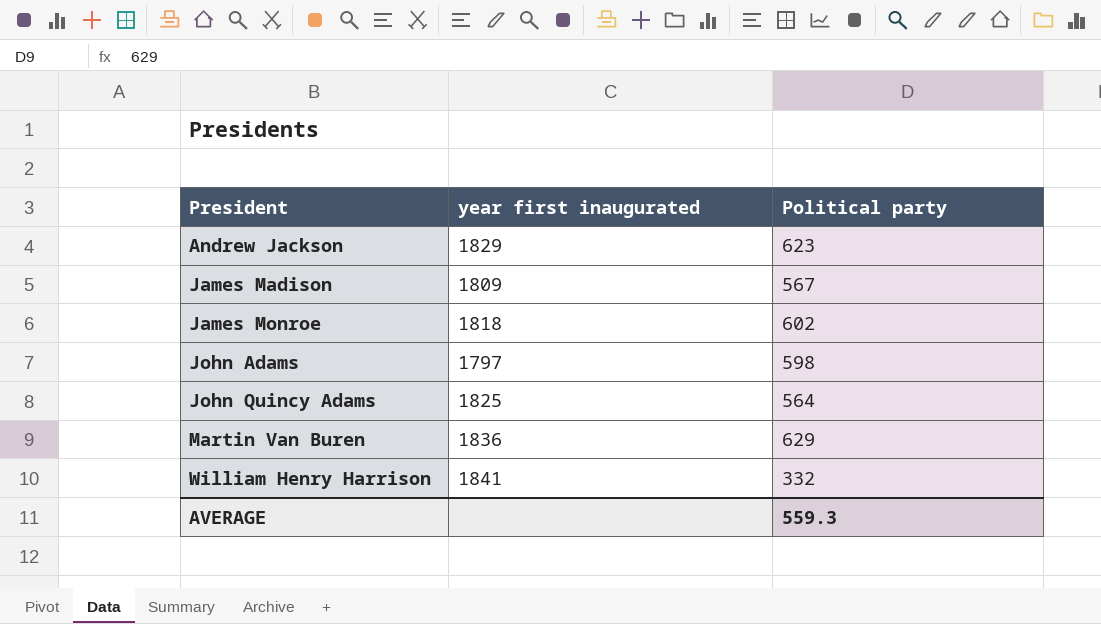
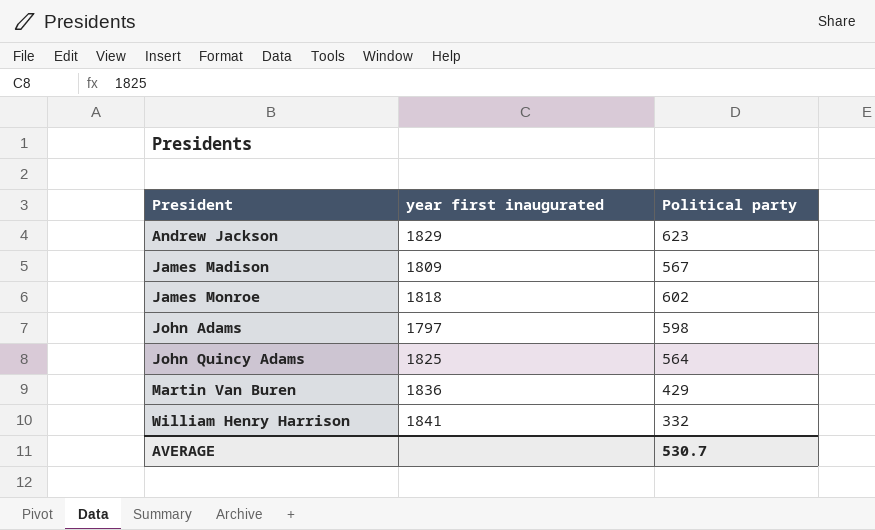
Martin Van Buren | Political party: 629 -> 429
AVERAGE | Political party: 559.3 -> 530.7

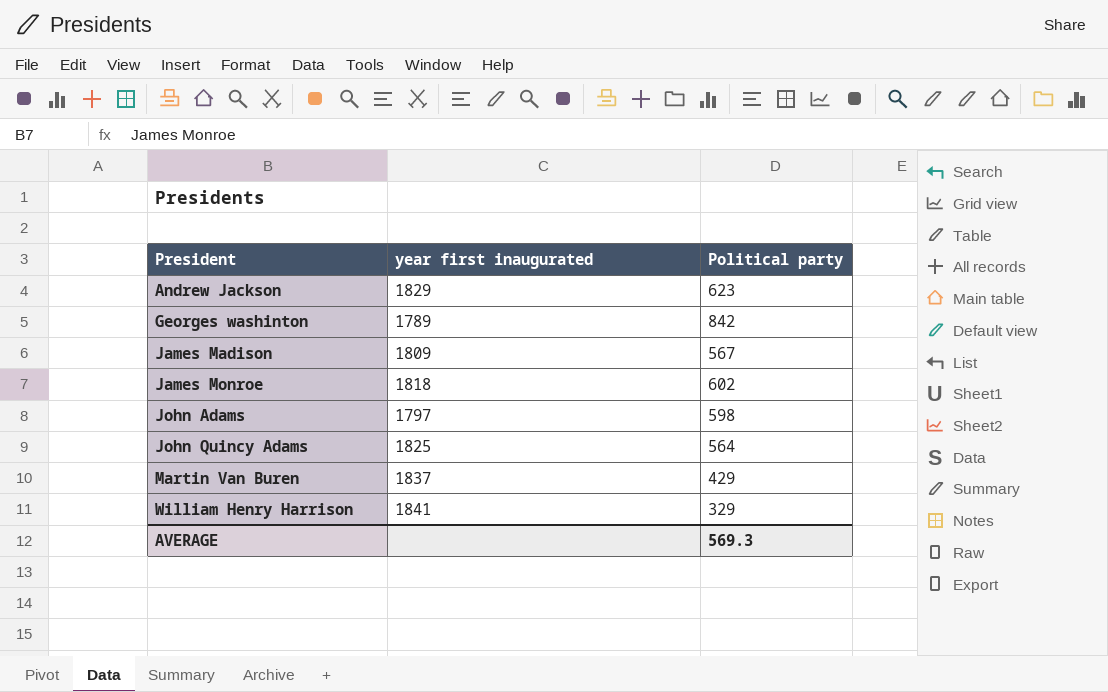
row Georges washinton: none -> 1789 | 842
Martin Van Buren | year first inaugurated: 1836 -> 1837
William Henry Harrison | Political party: 332 -> 329
AVERAGE | Political party: 530.7 -> 569.3

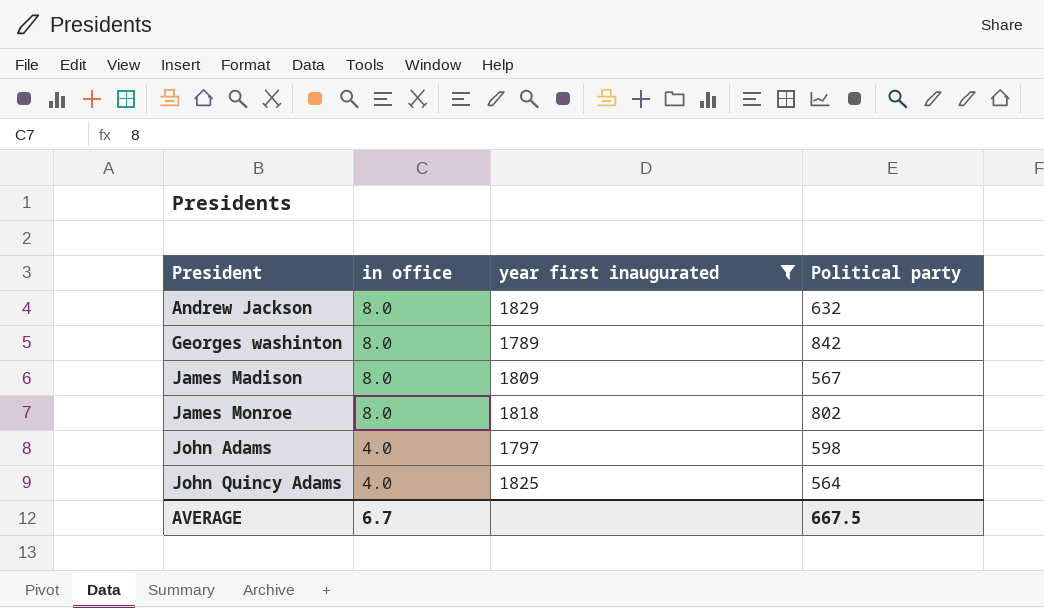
filter: none -> year first inaugurated <= 1829
column in office | position: none -> 2
Andrew Jackson | Political party: 623 -> 632
James Monroe | Political party: 602 -> 802
AVERAGE | Political party: 569.3 -> 667.5

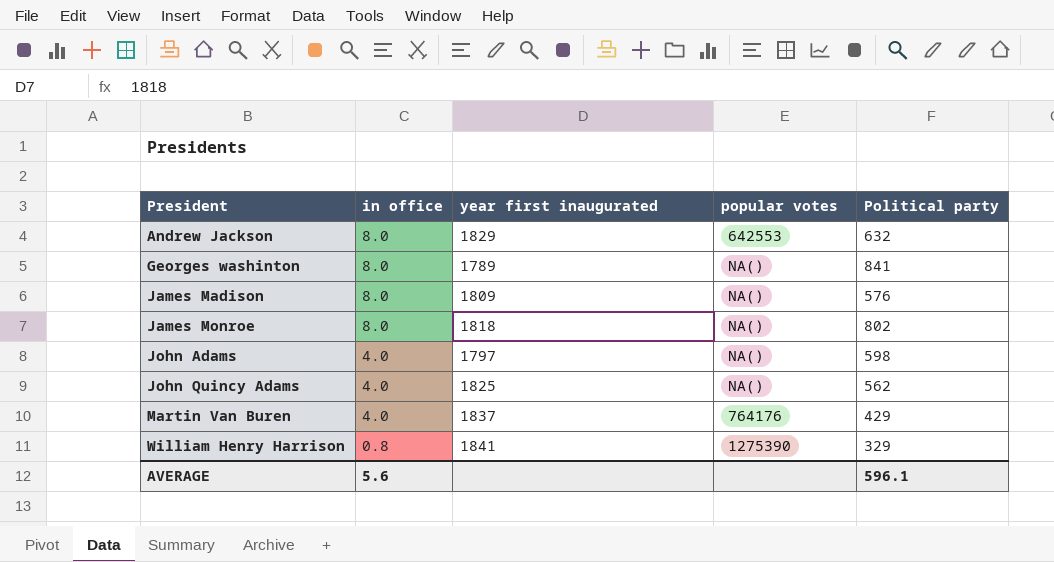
filter: year first inaugurated <= 1829 -> none
column popular votes | position: none -> 4
Georges washinton | Political party: 842 -> 841
James Madison | Political party: 567 -> 576
John Quincy Adams | Political party: 564 -> 562
AVERAGE | in office: 6.7 -> 5.6
AVERAGE | Political party: 667.5 -> 596.1

